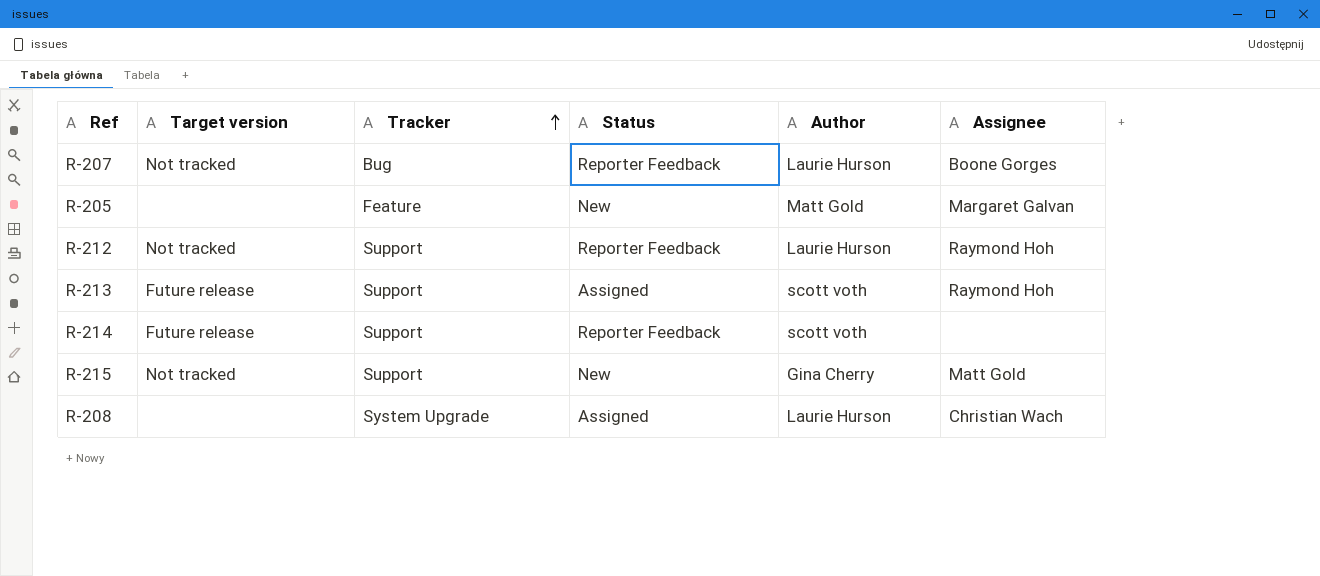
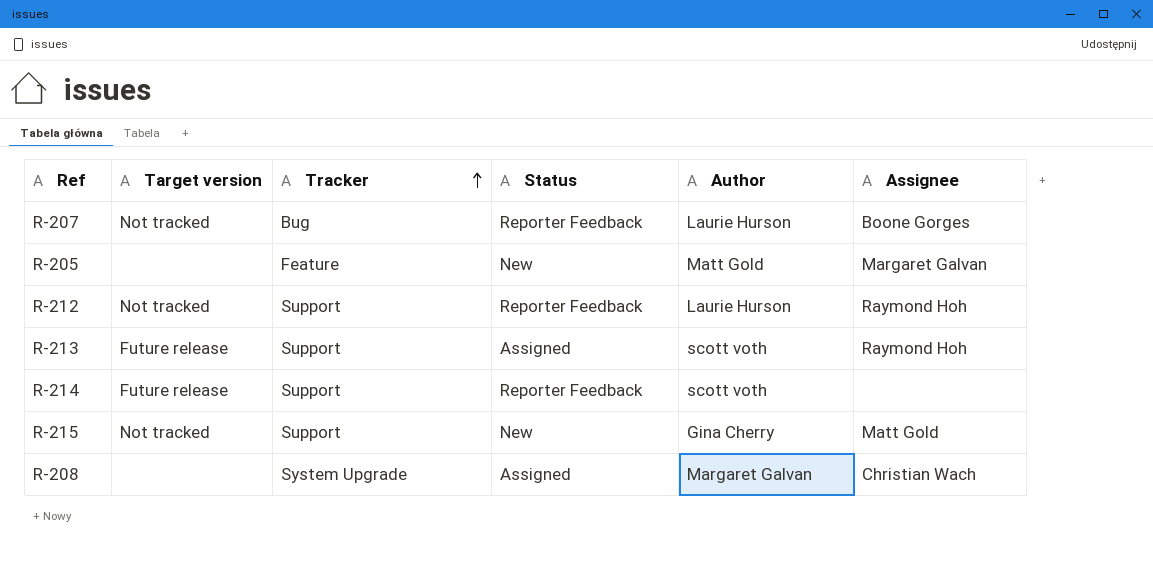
R-208 | Author: Laurie Hurson -> Margaret Galvan

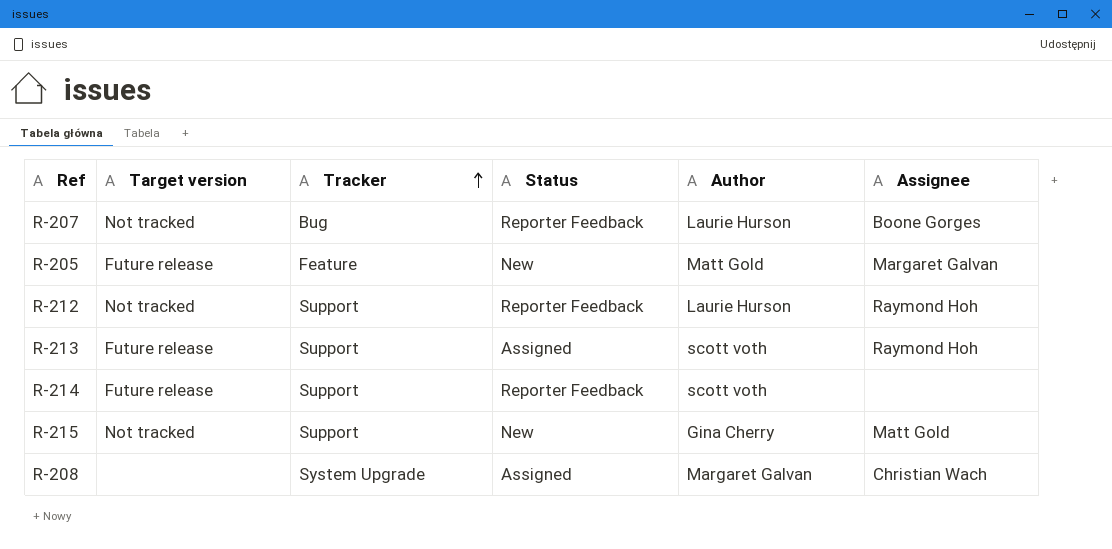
R-205 | Target version: none -> Future release

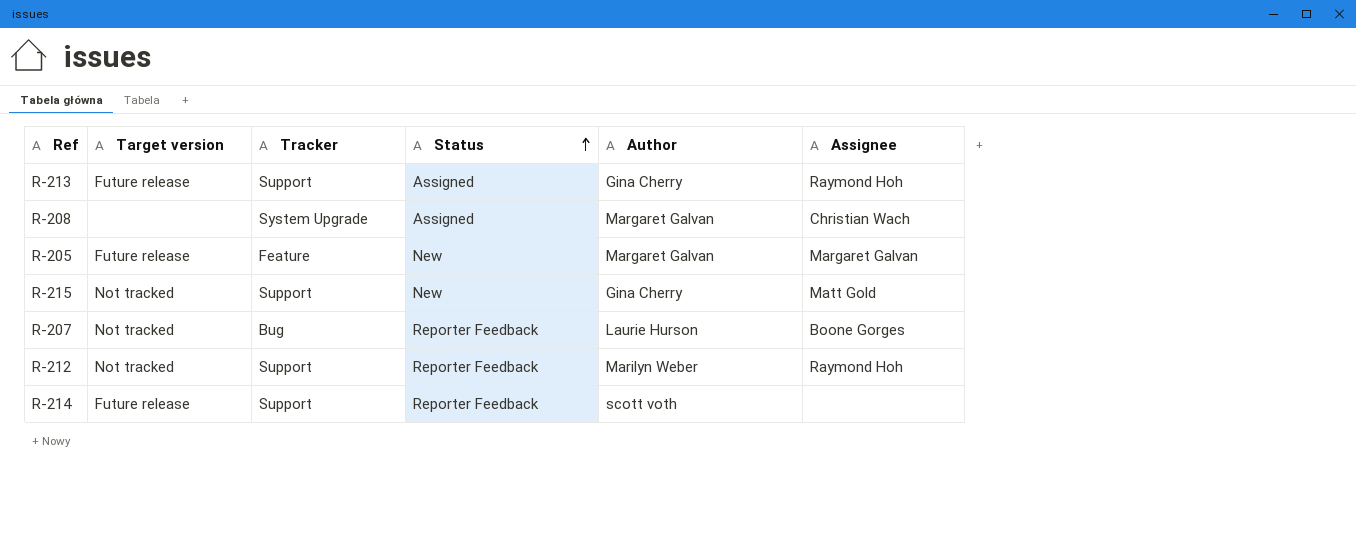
row order: Tracker ascending -> Status ascending
R-213 | Author: scott voth -> Gina Cherry
R-205 | Author: Matt Gold -> Margaret Galvan
R-212 | Author: Laurie Hurson -> Marilyn Weber

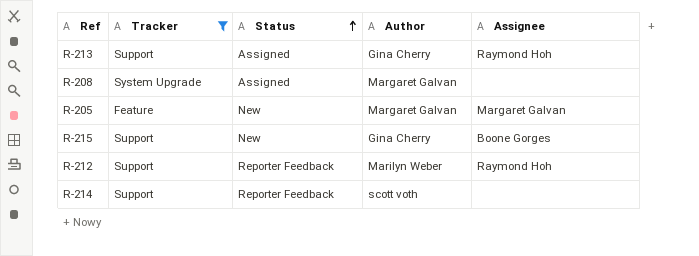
filter: none -> Tracker != Bug
column Target version | position: 2 -> none
R-208 | Assignee: Christian Wach -> none
R-215 | Assignee: Matt Gold -> Boone Gorges

